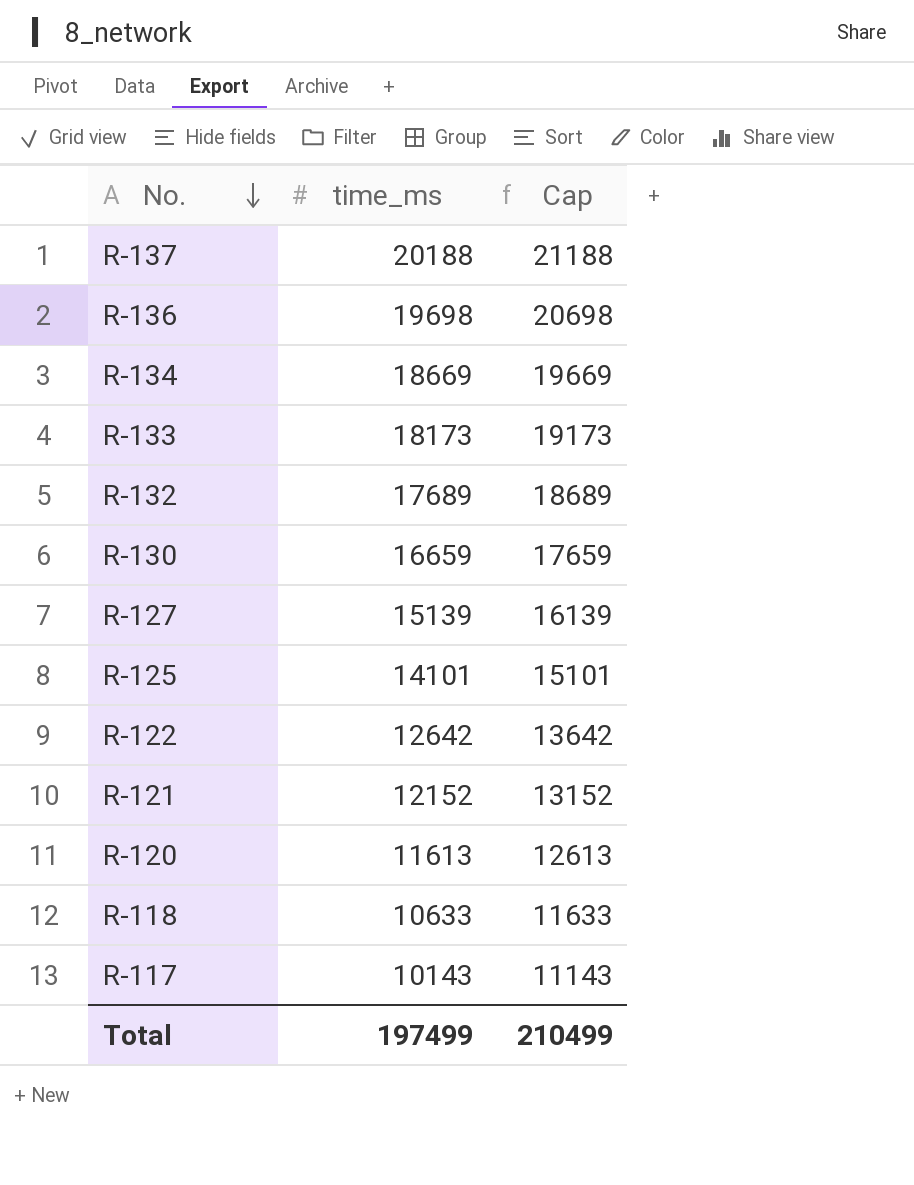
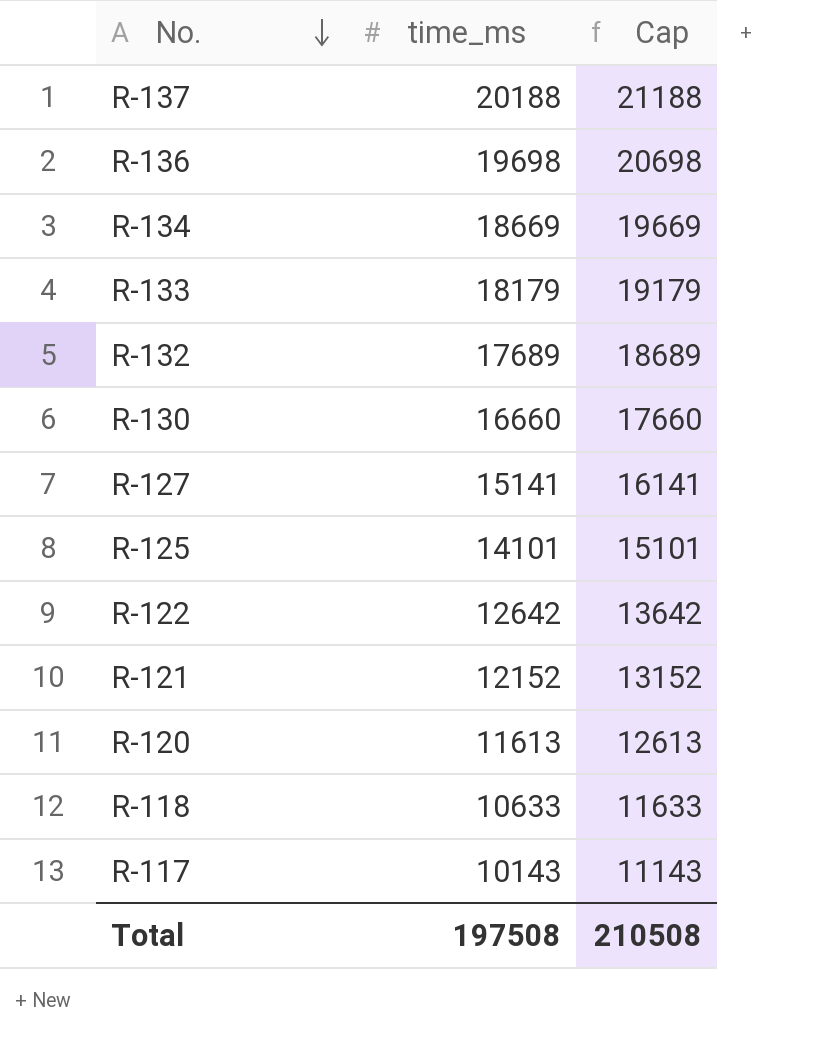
R-133 | time_ms: 18173 -> 18179
R-133 | Cap: 19173 -> 19179
R-130 | time_ms: 16659 -> 16660
R-130 | Cap: 17659 -> 17660
R-127 | time_ms: 15139 -> 15141
R-127 | Cap: 16139 -> 16141
Total | time_ms: 197499 -> 197508
Total | Cap: 210499 -> 210508

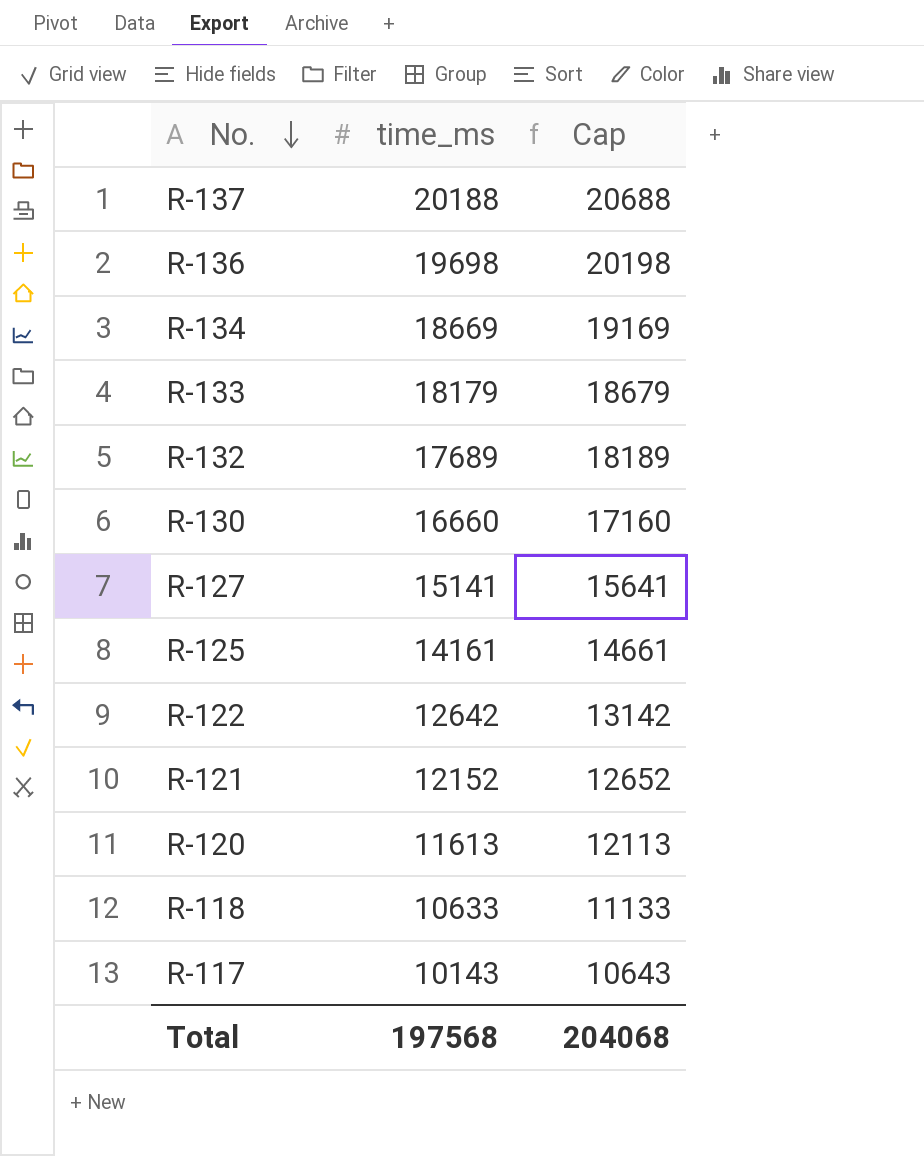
column Cap | formula: [time_ms] + 1000 -> [time_ms] + 500
R-125 | time_ms: 14101 -> 14161
Total | time_ms: 197508 -> 197568
Total | Cap: 210508 -> 204068

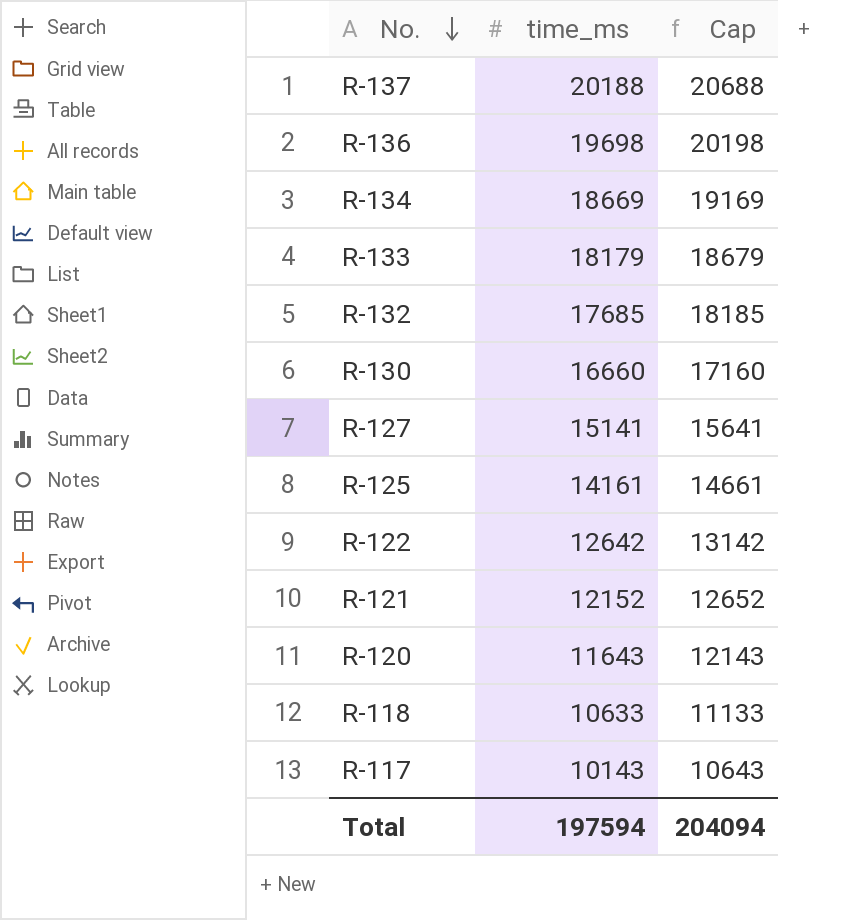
R-132 | time_ms: 17689 -> 17685
R-132 | Cap: 18189 -> 18185
R-120 | time_ms: 11613 -> 11643
R-120 | Cap: 12113 -> 12143
Total | time_ms: 197568 -> 197594
Total | Cap: 204068 -> 204094

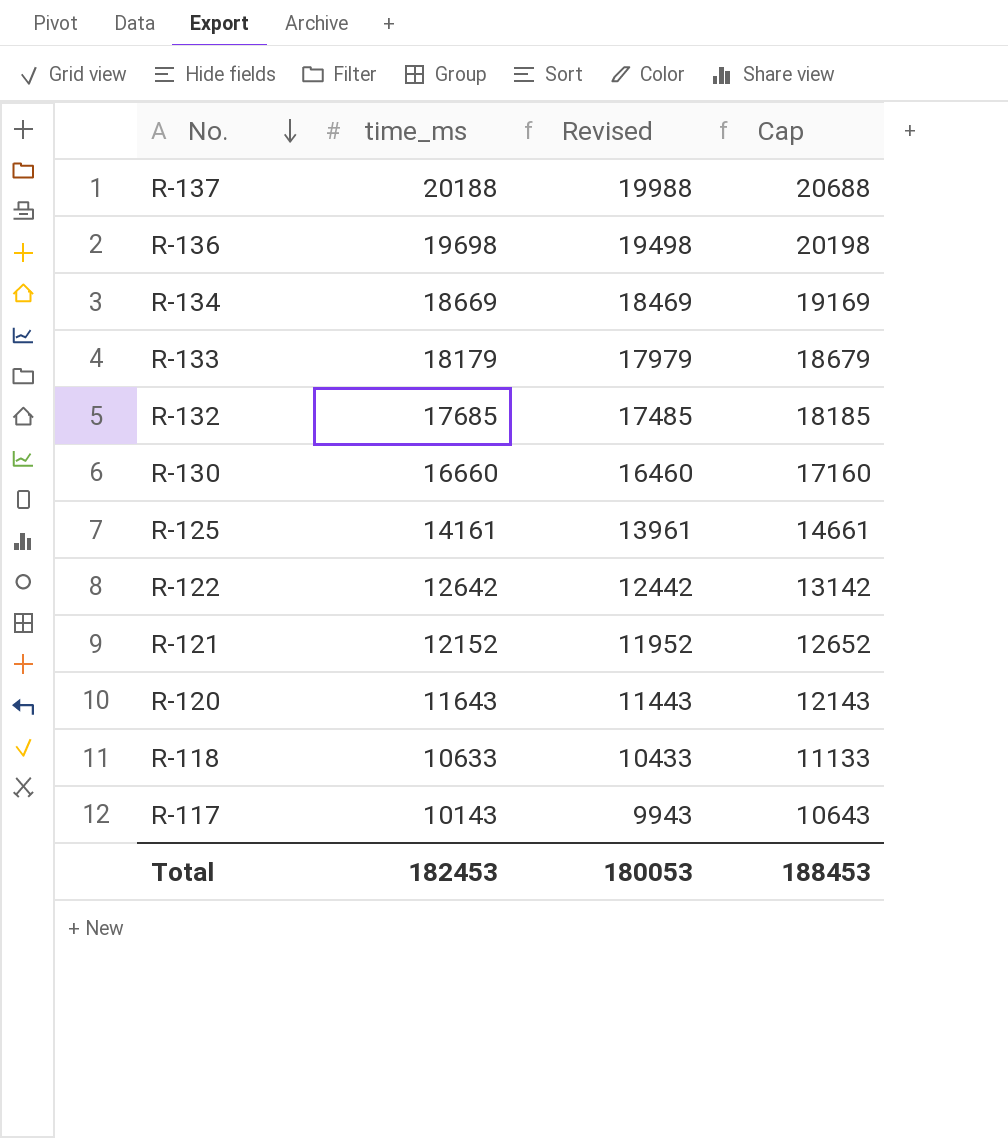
column Revised | formula: none -> [time_ms] - 200
row R-127: 15141 | 15641 -> none
Total | time_ms: 197594 -> 182453
Total | Cap: 204094 -> 188453

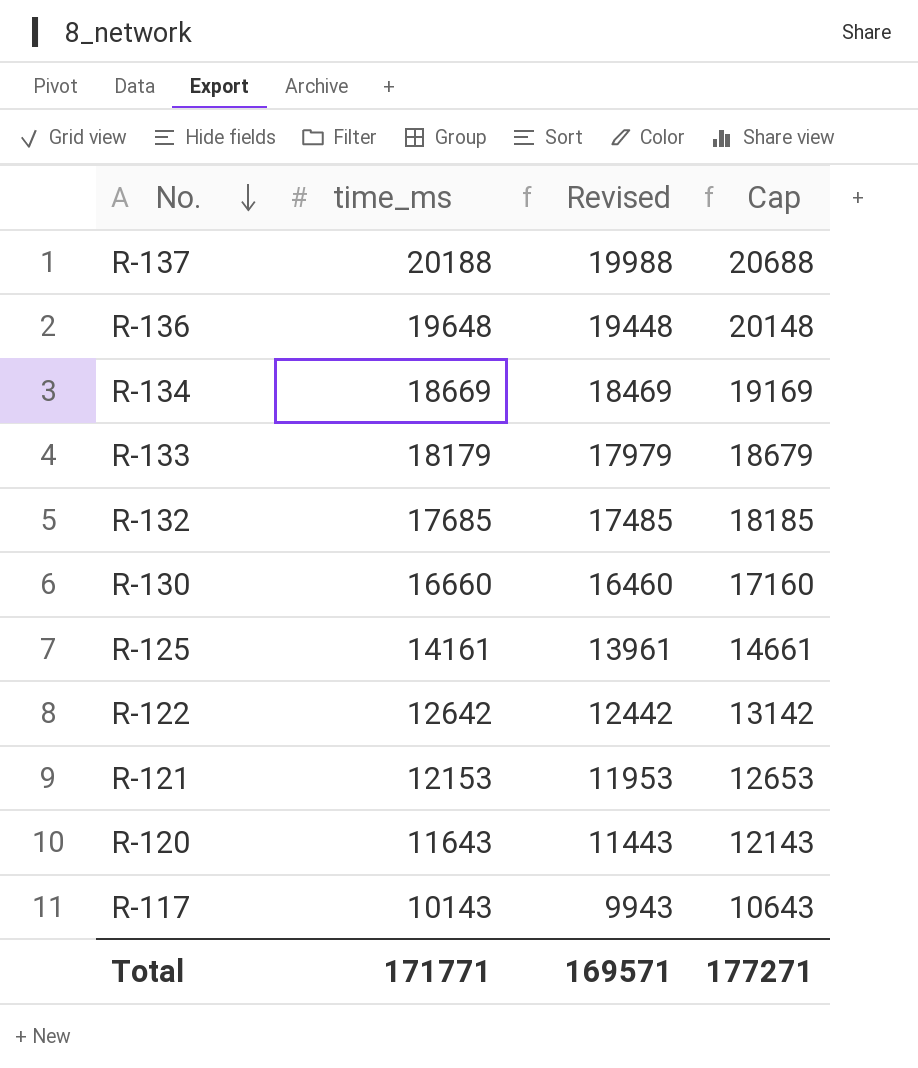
row R-118: 10633 | 10433 | 11133 -> none
R-136 | time_ms: 19698 -> 19648
R-136 | Revised: 19498 -> 19448
R-136 | Cap: 20198 -> 20148
R-121 | time_ms: 12152 -> 12153
R-121 | Revised: 11952 -> 11953
R-121 | Cap: 12652 -> 12653
Total | time_ms: 182453 -> 171771
Total | Revised: 180053 -> 169571
Total | Cap: 188453 -> 177271

